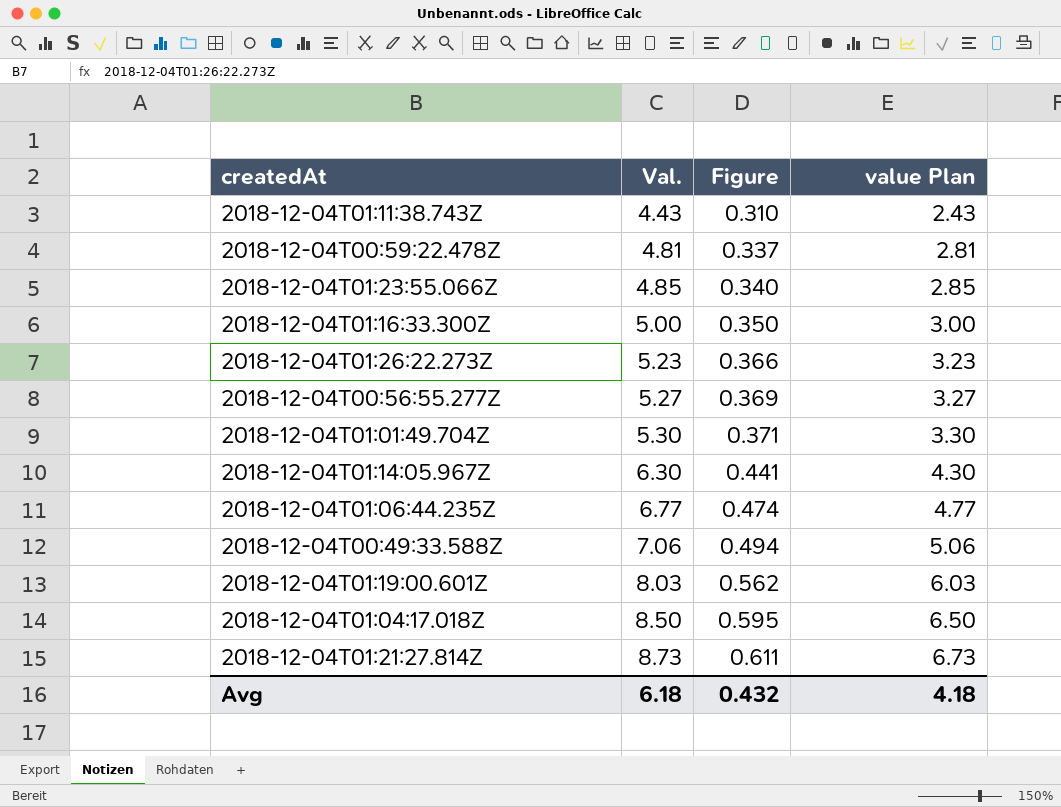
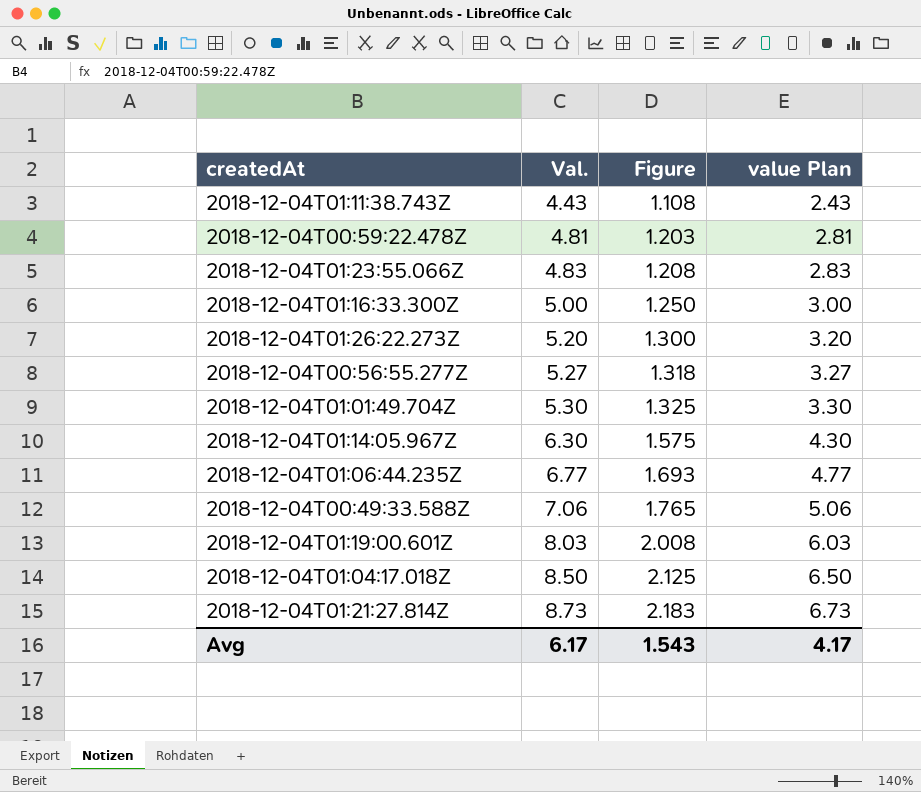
column Figure | formula: [Val.] * 0.07 -> [Val.] * 0.25
2018-12-04T01:23:55.066Z | Val.: 4.85 -> 4.83
2018-12-04T01:23:55.066Z | value Plan: 2.85 -> 2.83
2018-12-04T01:26:22.273Z | Val.: 5.23 -> 5.20
2018-12-04T01:26:22.273Z | value Plan: 3.23 -> 3.20
Avg | Val.: 6.18 -> 6.17
Avg | Figure: 0.432 -> 1.543
Avg | value Plan: 4.18 -> 4.17

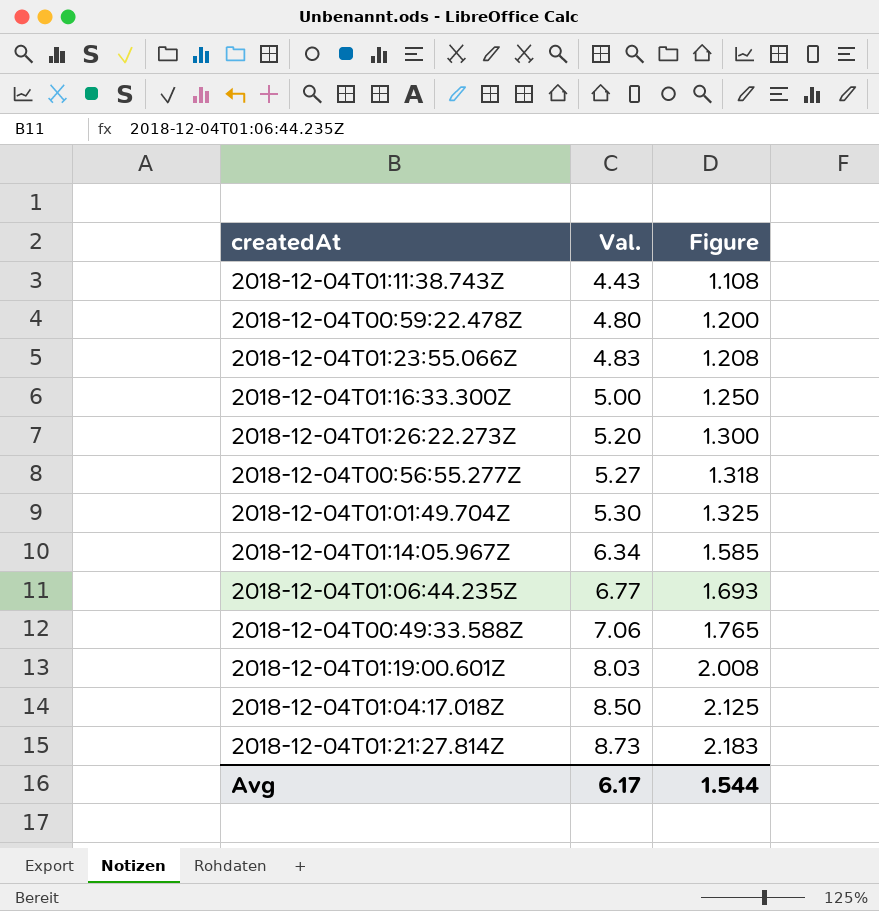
column value Plan | formula: [Val.] - 2 -> none
2018-12-04T00:59:22.478Z | Val.: 4.81 -> 4.80
2018-12-04T00:59:22.478Z | Figure: 1.203 -> 1.200
2018-12-04T01:14:05.967Z | Val.: 6.30 -> 6.34
2018-12-04T01:14:05.967Z | Figure: 1.575 -> 1.585
Avg | Figure: 1.543 -> 1.544

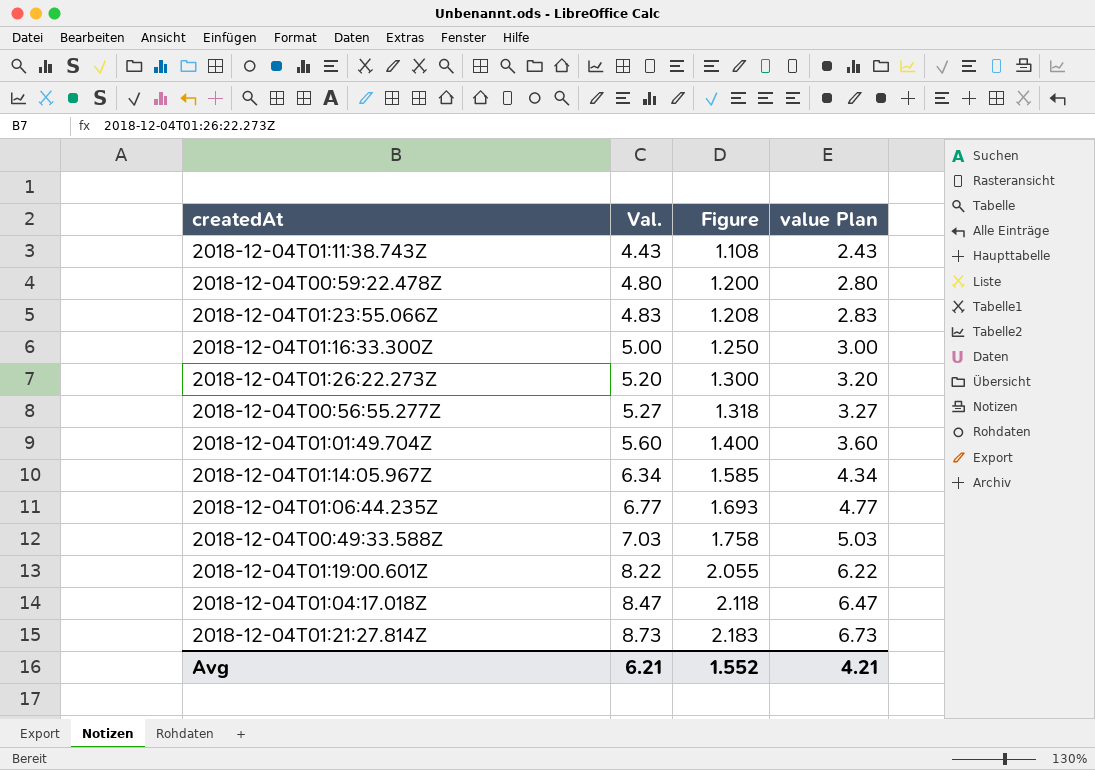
column value Plan | formula: none -> [Val.] - 2
2018-12-04T01:01:49.704Z | Val.: 5.30 -> 5.60
2018-12-04T01:01:49.704Z | Figure: 1.325 -> 1.400
2018-12-04T00:49:33.588Z | Val.: 7.06 -> 7.03
2018-12-04T00:49:33.588Z | Figure: 1.765 -> 1.758
2018-12-04T01:19:00.601Z | Val.: 8.03 -> 8.22
2018-12-04T01:19:00.601Z | Figure: 2.008 -> 2.055
2018-12-04T01:04:17.018Z | Val.: 8.50 -> 8.47
2018-12-04T01:04:17.018Z | Figure: 2.125 -> 2.118
Avg | Val.: 6.17 -> 6.21
Avg | Figure: 1.544 -> 1.552

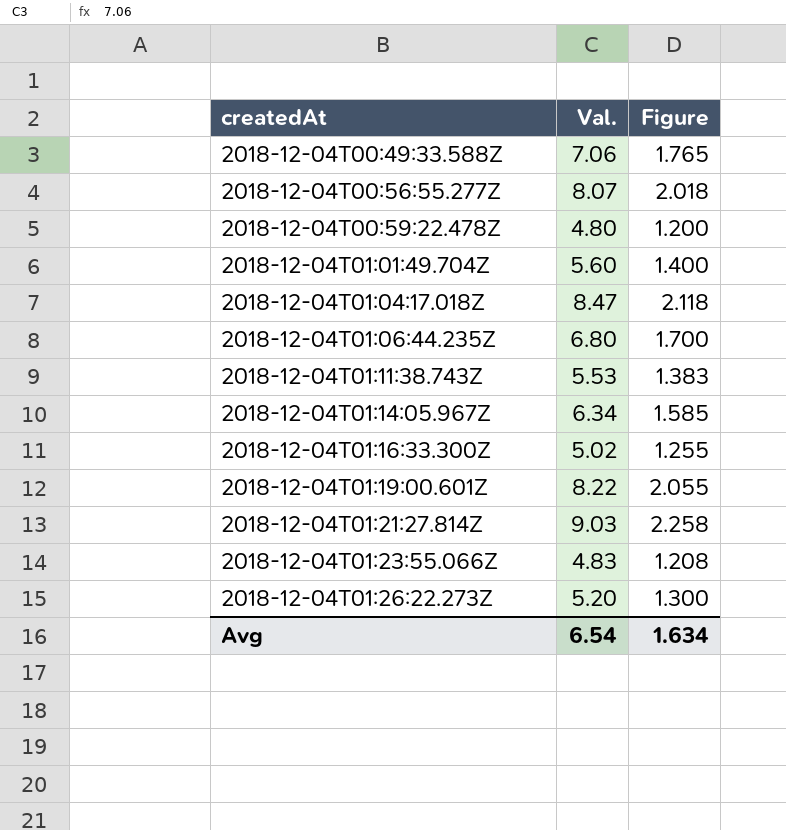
row order: Val. ascending -> createdAt ascending
column value Plan | formula: [Val.] - 2 -> none
2018-12-04T00:49:33.588Z | Val.: 7.03 -> 7.06
2018-12-04T00:49:33.588Z | Figure: 1.758 -> 1.765
2018-12-04T00:56:55.277Z | Val.: 5.27 -> 8.07
2018-12-04T00:56:55.277Z | Figure: 1.318 -> 2.018
2018-12-04T01:06:44.235Z | Val.: 6.77 -> 6.80
2018-12-04T01:06:44.235Z | Figure: 1.693 -> 1.700
2018-12-04T01:11:38.743Z | Val.: 4.43 -> 5.53
2018-12-04T01:11:38.743Z | Figure: 1.108 -> 1.383
2018-12-04T01:16:33.300Z | Val.: 5.00 -> 5.02
2018-12-04T01:16:33.300Z | Figure: 1.250 -> 1.255
2018-12-04T01:21:27.814Z | Val.: 8.73 -> 9.03
2018-12-04T01:21:27.814Z | Figure: 2.183 -> 2.258
Avg | Val.: 6.21 -> 6.54
Avg | Figure: 1.552 -> 1.634

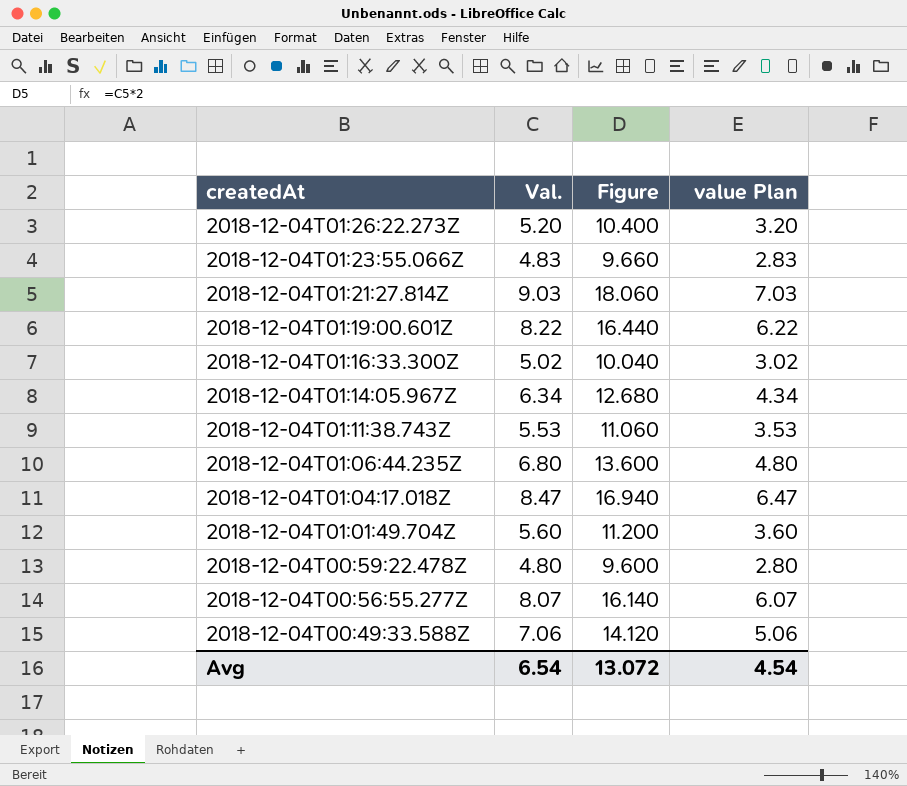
row order: createdAt ascending -> createdAt descending
column Figure | formula: [Val.] * 0.25 -> [Val.] * 2
column value Plan | formula: none -> [Val.] - 2
Avg | Figure: 1.634 -> 13.072

